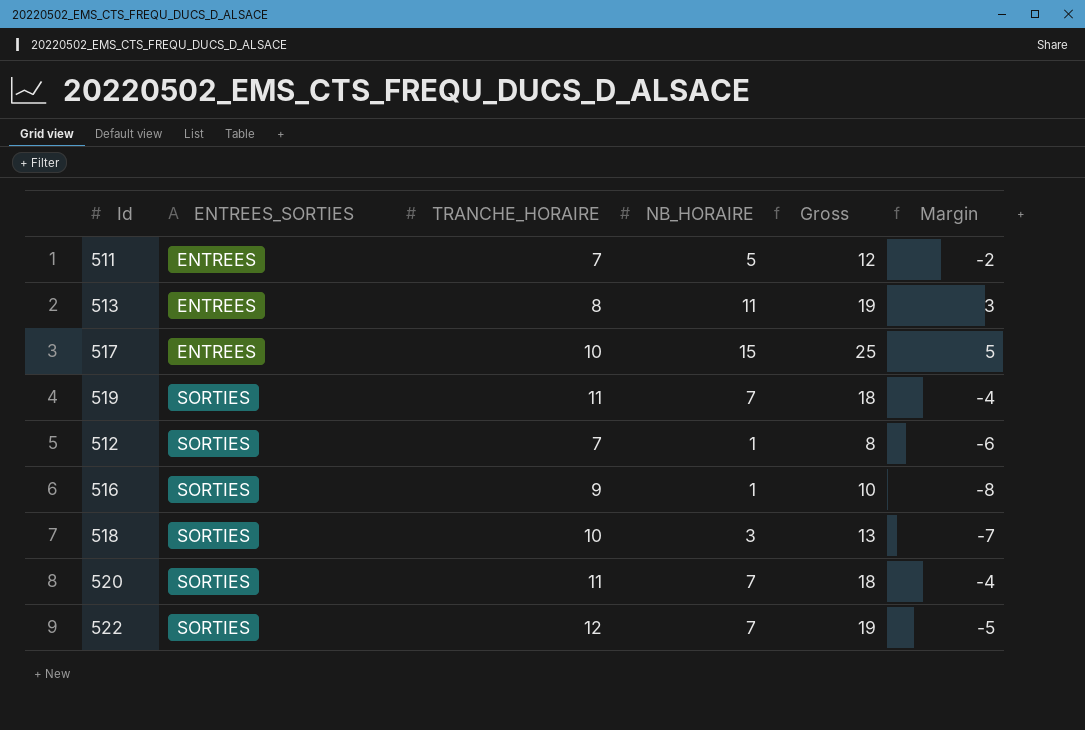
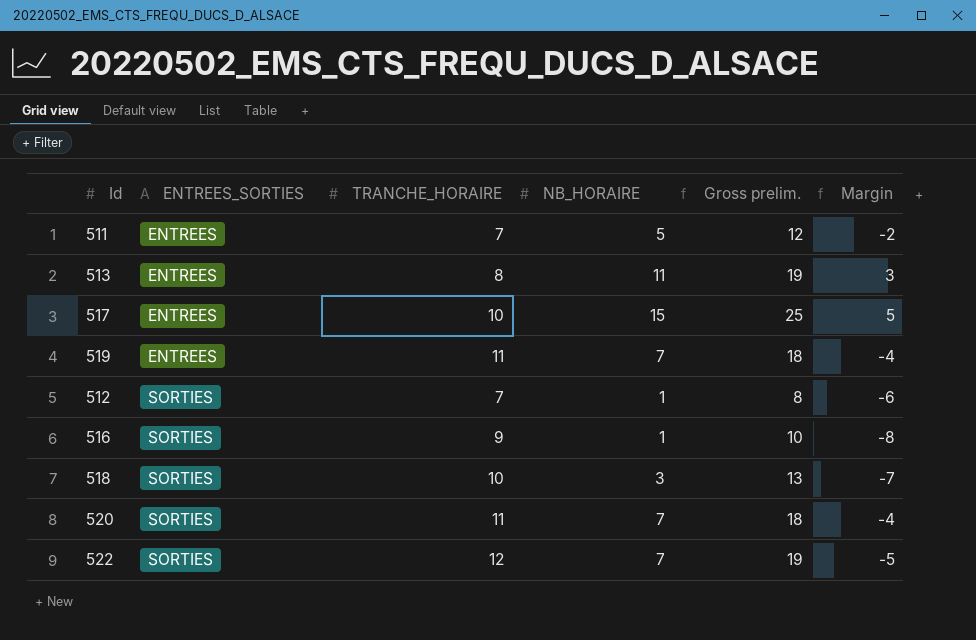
column name: Gross -> Gross prelim.
519 | ENTREES_SORTIES: SORTIES -> ENTREES

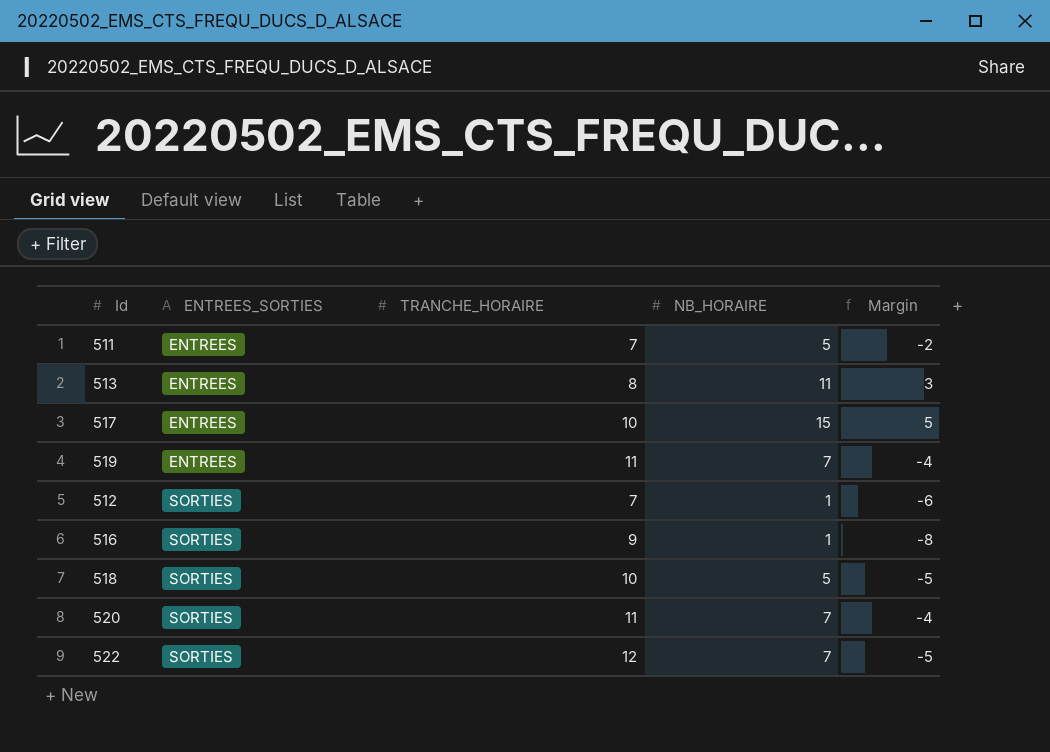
column Gross prelim. | formula: [TRANCHE_HORAIRE] + [NB_HORAIRE] -> none
518 | NB_HORAIRE: 3 -> 5
518 | Margin: -7 -> -5

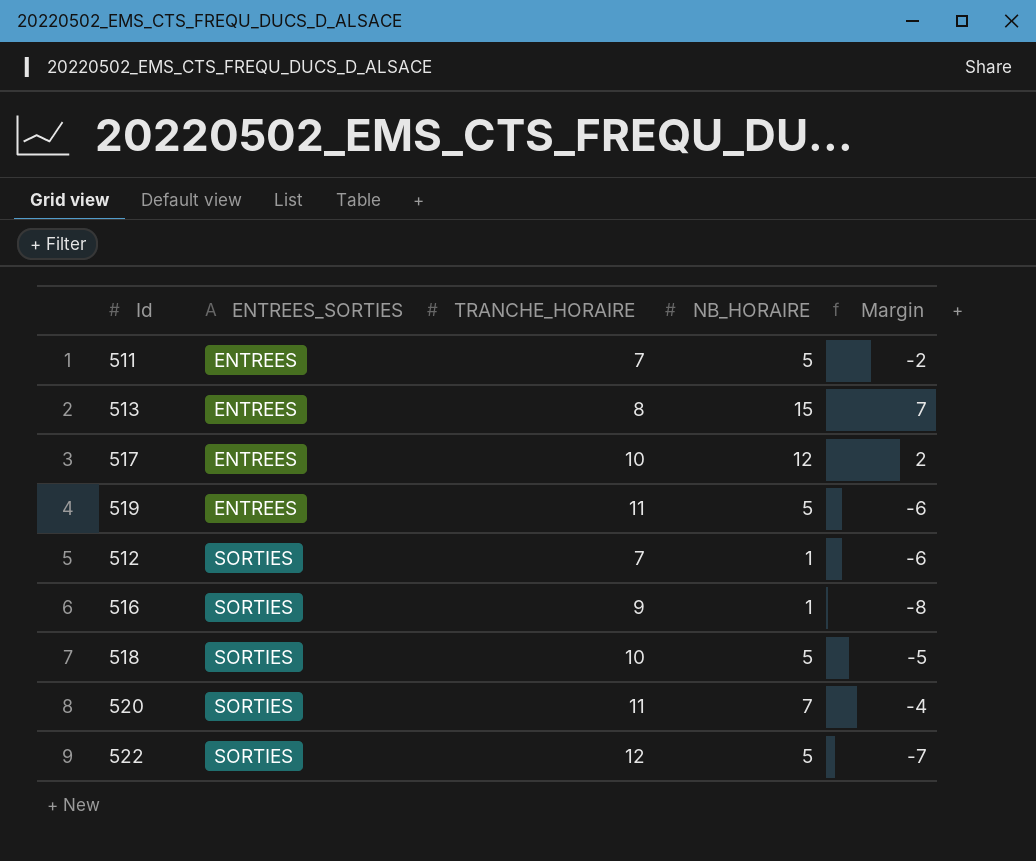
513 | NB_HORAIRE: 11 -> 15
513 | Margin: 3 -> 7
517 | NB_HORAIRE: 15 -> 12
517 | Margin: 5 -> 2
519 | NB_HORAIRE: 7 -> 5
519 | Margin: -4 -> -6
522 | NB_HORAIRE: 7 -> 5
522 | Margin: -5 -> -7

